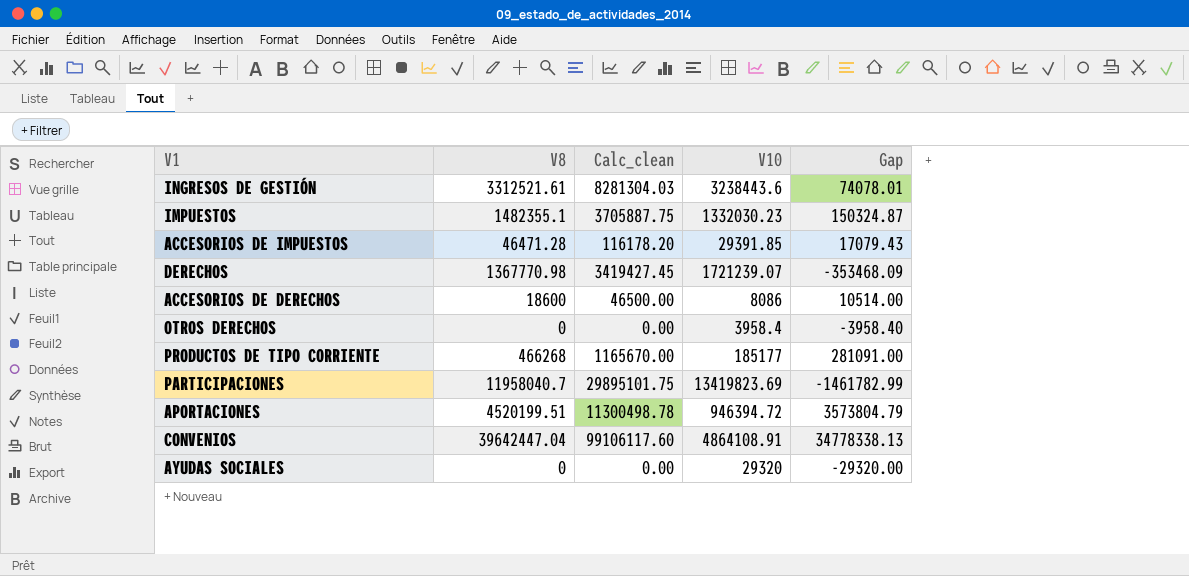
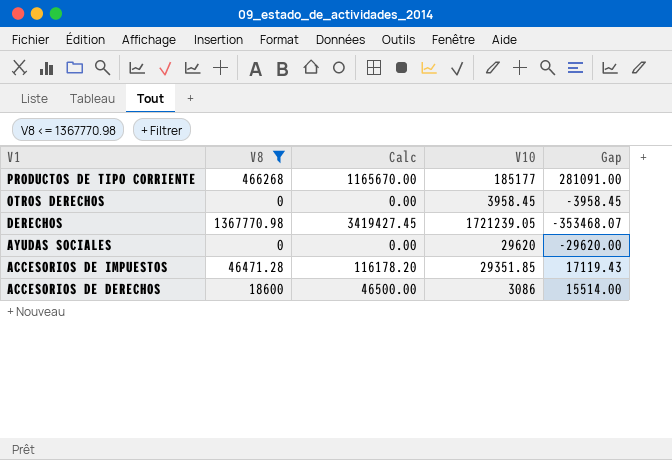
filter: none -> V8 <= 1367770.98
row order: none -> V1 descending
column name: Calc_clean -> Calc
OTROS DERECHOS | V10: 3958.4 -> 3958.45
OTROS DERECHOS | Gap: -3958.40 -> -3958.45
DERECHOS | V10: 1721239.07 -> 1721239.05
DERECHOS | Gap: -353468.09 -> -353468.07
AYUDAS SOCIALES | V10: 29320 -> 29620
AYUDAS SOCIALES | Gap: -29320.00 -> -29620.00
ACCESORIOS DE IMPUESTOS | V10: 29391.85 -> 29351.85
ACCESORIOS DE IMPUESTOS | Gap: 17079.43 -> 17119.43
ACCESORIOS DE DERECHOS | V10: 8086 -> 3086
ACCESORIOS DE DERECHOS | Gap: 10514.00 -> 15514.00

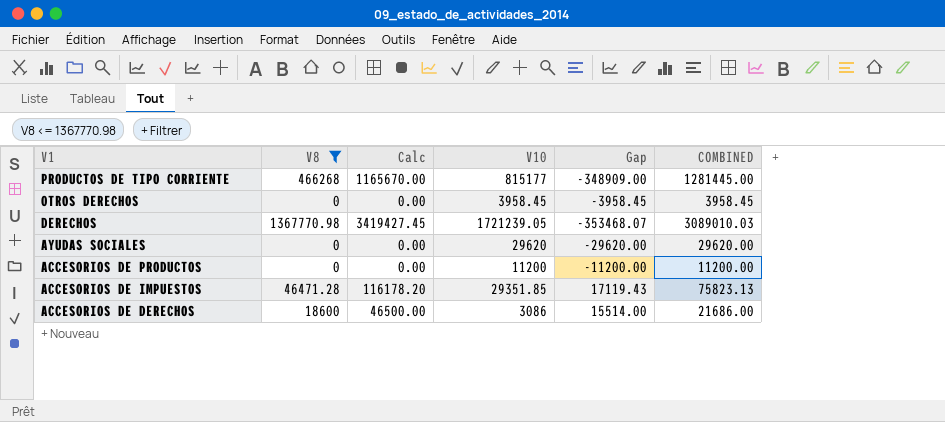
column COMBINED | formula: none -> [V8] + [V10]
PRODUCTOS DE TIPO CORRIENTE | V10: 185177 -> 815177
PRODUCTOS DE TIPO CORRIENTE | Gap: 281091.00 -> -348909.00
row ACCESORIOS DE PRODUCTOS: none -> 0 | 0.00 | 11200 | -11200.00 | 11200.00

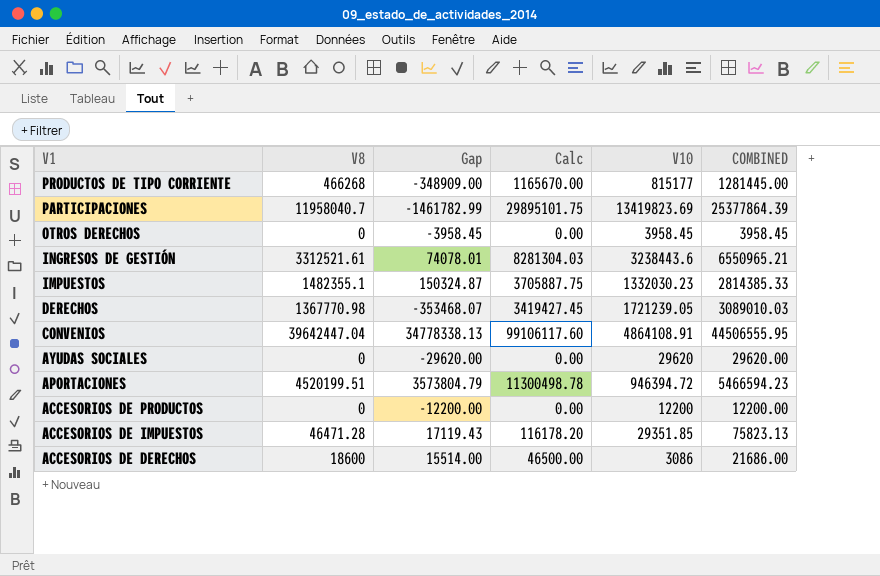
filter: V8 <= 1367770.98 -> none
column Gap | position: 5 -> 3
ACCESORIOS DE PRODUCTOS | Gap: -11200.00 -> -12200.00
ACCESORIOS DE PRODUCTOS | V10: 11200 -> 12200
ACCESORIOS DE PRODUCTOS | COMBINED: 11200.00 -> 12200.00

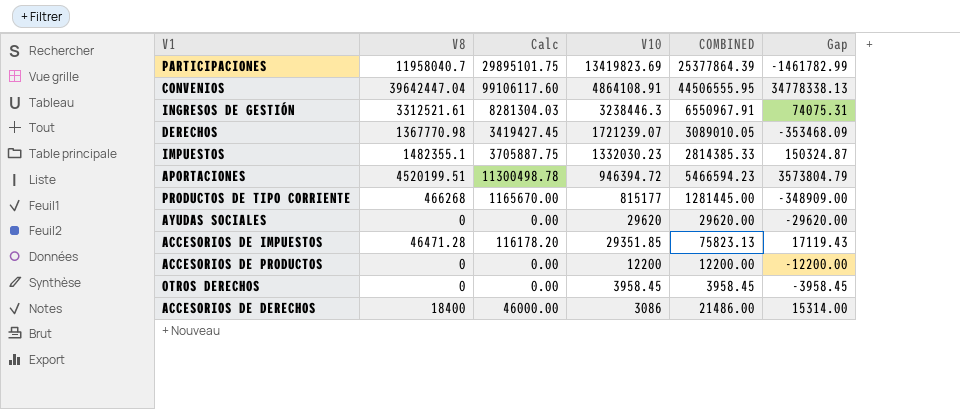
row order: V1 descending -> V10 descending
column Gap | position: 3 -> 6
INGRESOS DE GESTIÓN | V10: 3238443.6 -> 3238446.3
INGRESOS DE GESTIÓN | COMBINED: 6550965.21 -> 6550967.91
INGRESOS DE GESTIÓN | Gap: 74078.01 -> 74075.31
DERECHOS | V10: 1721239.05 -> 1721239.07
DERECHOS | COMBINED: 3089010.03 -> 3089010.05
DERECHOS | Gap: -353468.07 -> -353468.09
ACCESORIOS DE DERECHOS | V8: 18600 -> 18400
ACCESORIOS DE DERECHOS | Calc: 46500.00 -> 46000.00
ACCESORIOS DE DERECHOS | COMBINED: 21686.00 -> 21486.00
ACCESORIOS DE DERECHOS | Gap: 15514.00 -> 15314.00

